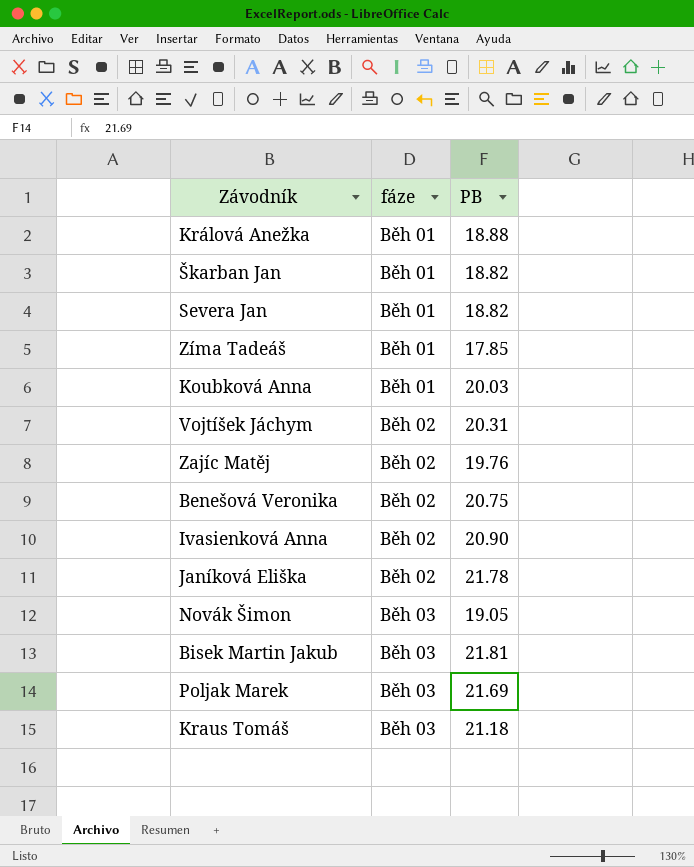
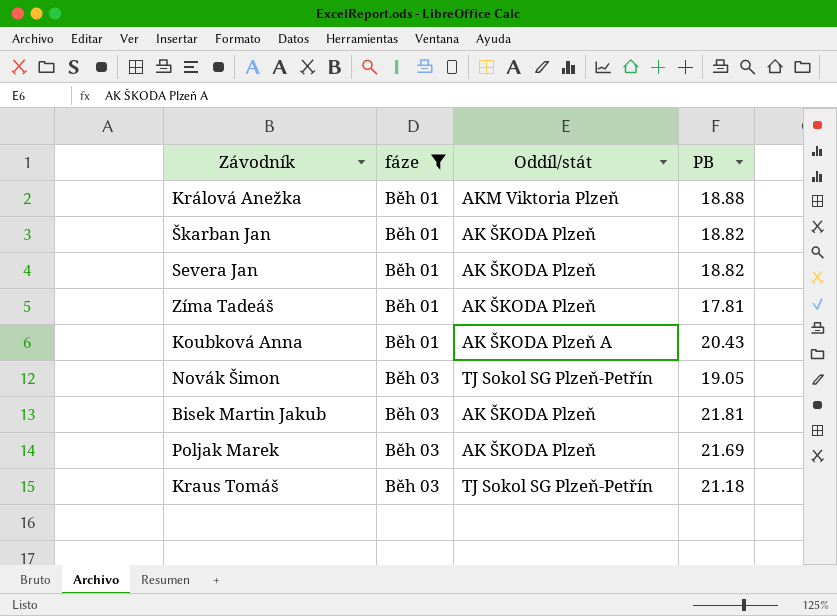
filter: none -> fáze != Běh 02
column Oddíl/stát | position: none -> 3
Zíma Tadeáš | PB: 17.85 -> 17.81
Koubková Anna | PB: 20.03 -> 20.43

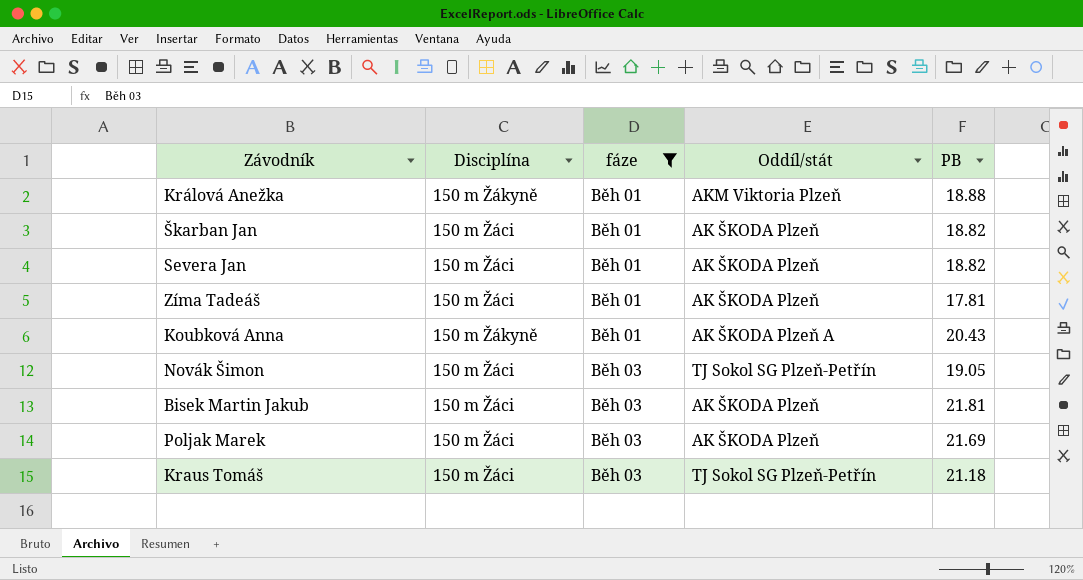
column Disciplína | position: none -> 2

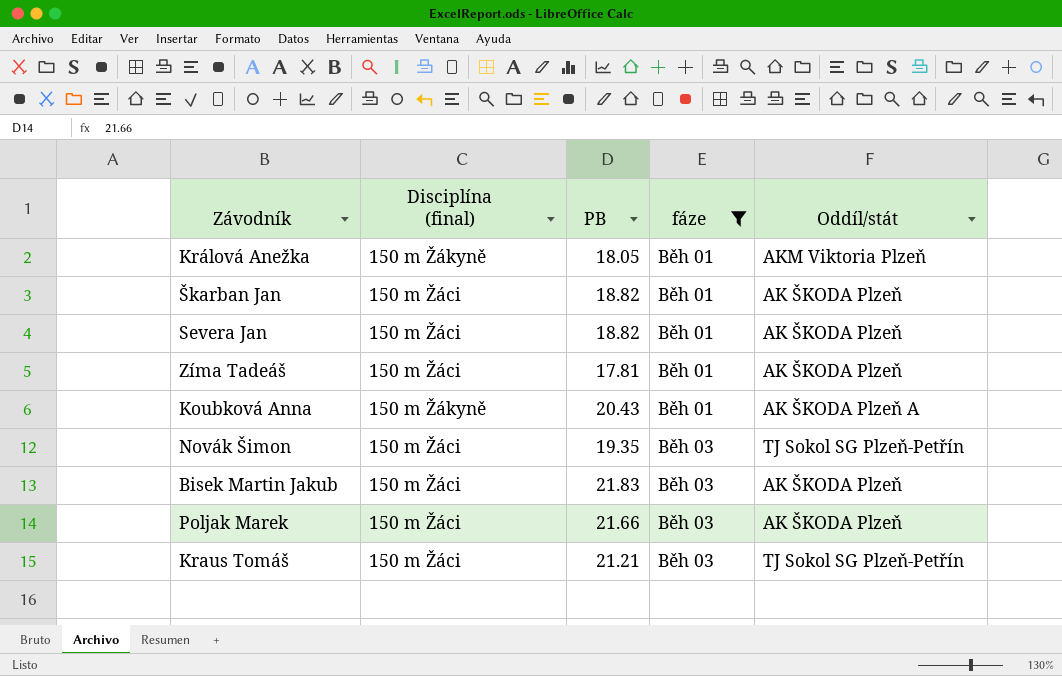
column name: Disciplína -> Disciplína (final)
column PB | position: 5 -> 3
Králová Anežka | PB: 18.88 -> 18.05
Novák Šimon | PB: 19.05 -> 19.35
Bisek Martin Jakub | PB: 21.81 -> 21.83
Poljak Marek | PB: 21.69 -> 21.66
Kraus Tomáš | PB: 21.18 -> 21.21

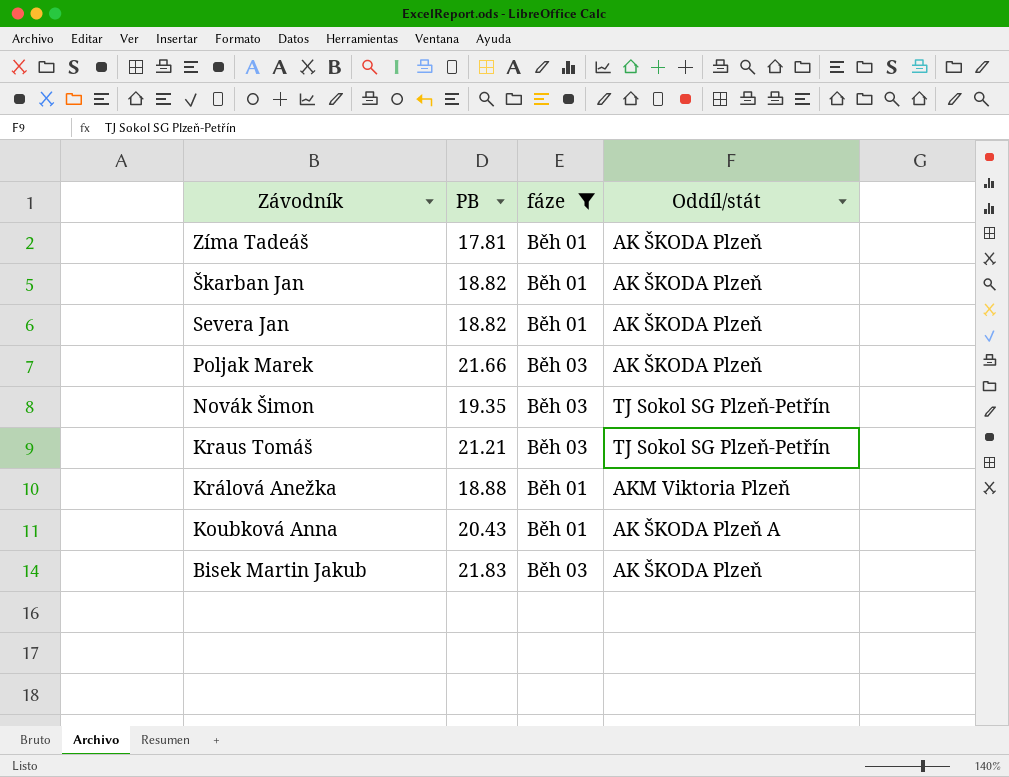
row order: fáze ascending -> Závodník descending
column Disciplína (final) | position: 2 -> none
Králová Anežka | PB: 18.05 -> 18.88

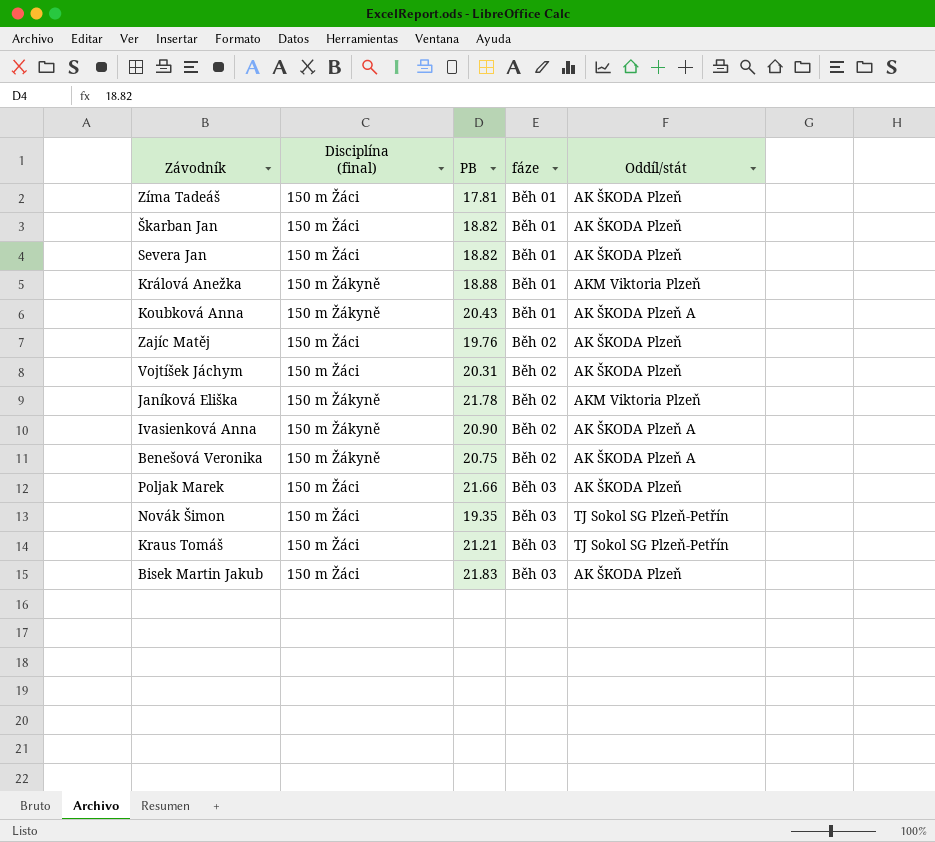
filter: fáze != Běh 02 -> none
row order: Závodník descending -> fáze ascending
column Disciplína (final) | position: none -> 2

